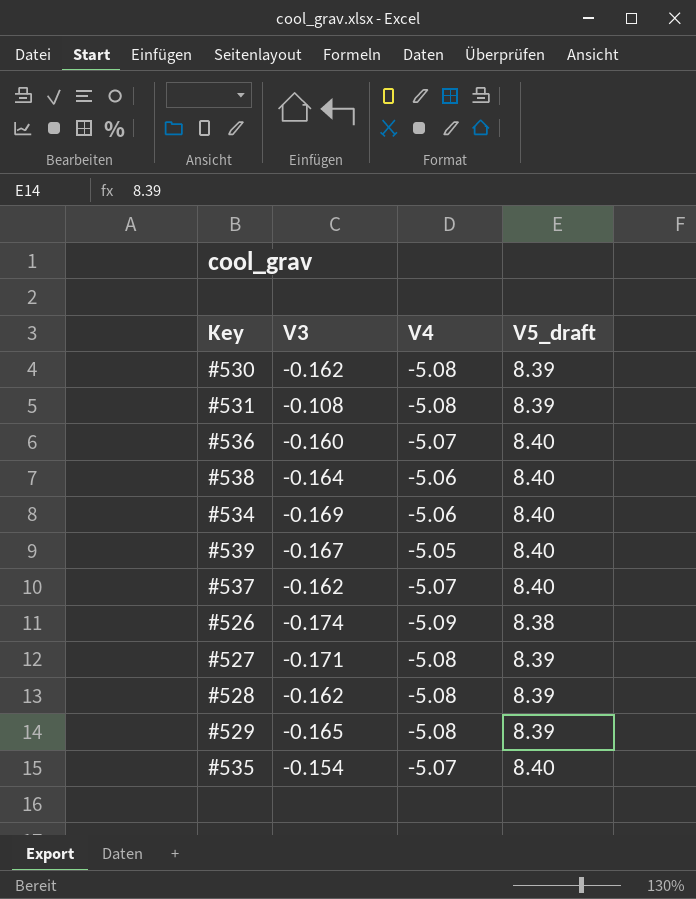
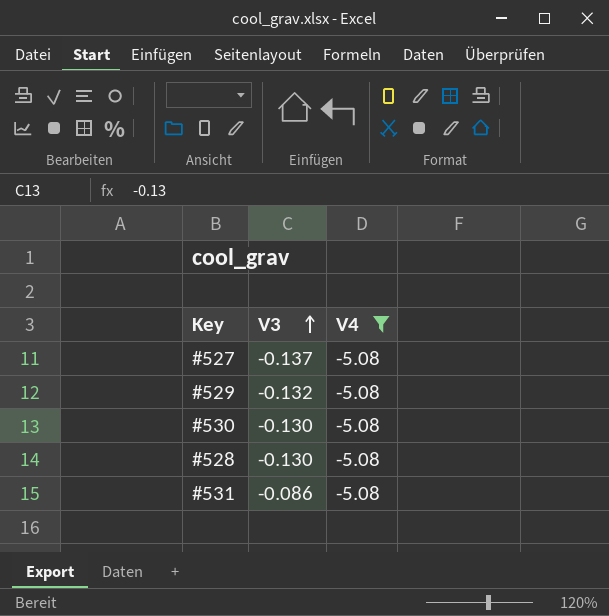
filter: none -> V4 = -5.08
row order: none -> V3 ascending
column V5_draft | position: 4 -> none
#527 | V3: -0.171 -> -0.137
#529 | V3: -0.165 -> -0.132
#530 | V3: -0.162 -> -0.130
#528 | V3: -0.162 -> -0.130
#531 | V3: -0.108 -> -0.086

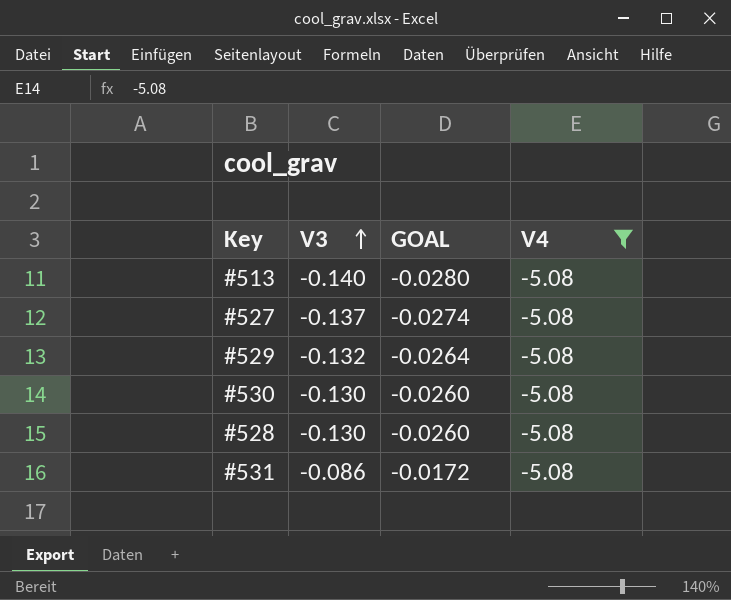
column GOAL | formula: none -> [V3] * 0.2
row #513: none -> -0.140 | -0.0280 | -5.08

